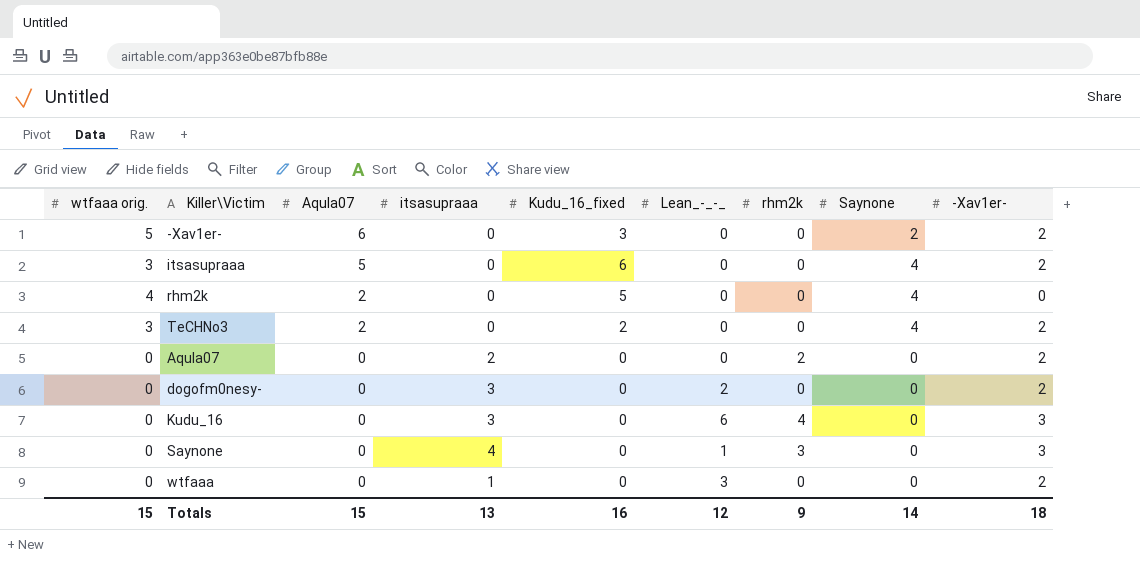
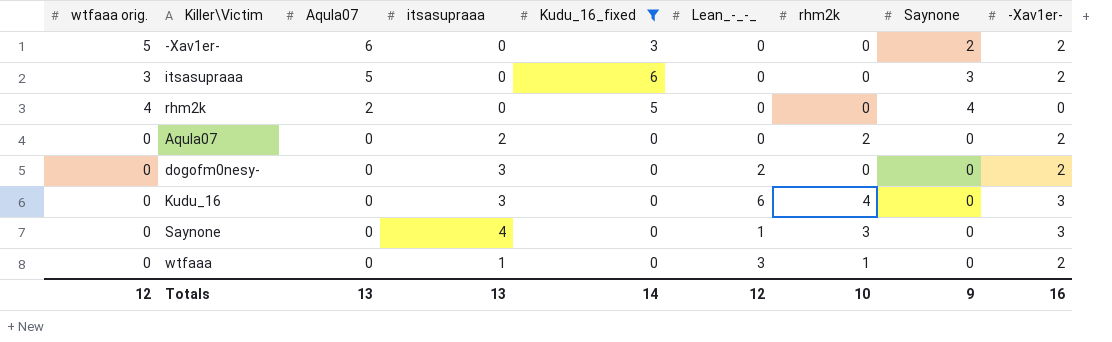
filter: none -> Kudu_16_fixed != 2
itsasupraaa | Saynone: 4 -> 3
wtfaaa | rhm2k: 0 -> 1
Totals | wtfaaa orig.: 15 -> 12
Totals | Aqula07: 15 -> 13
Totals | Kudu_16_fixed: 16 -> 14
Totals | rhm2k: 9 -> 10
Totals | Saynone: 14 -> 9
Totals | -Xav1er-: 18 -> 16

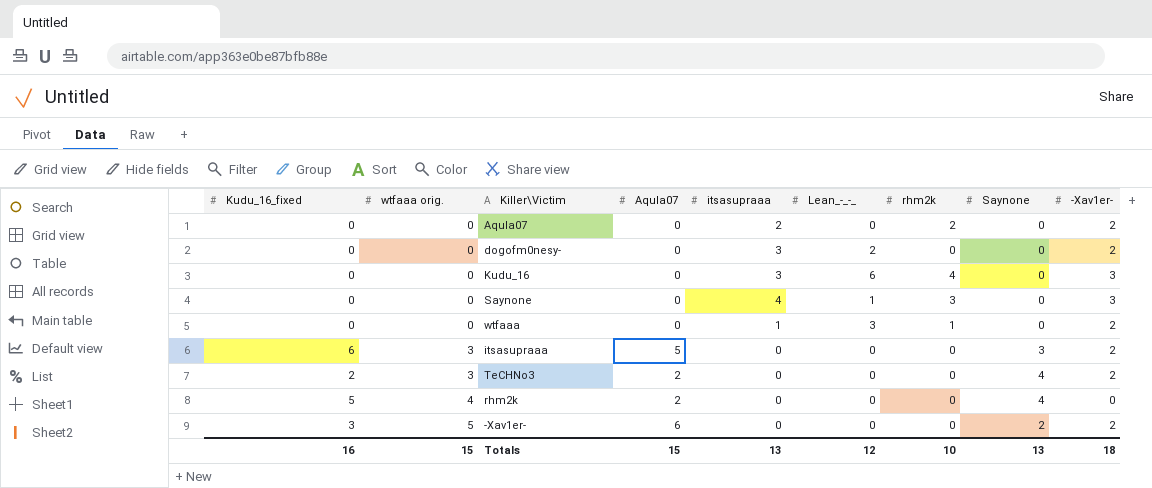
filter: Kudu_16_fixed != 2 -> none
row order: Aqula07 descending -> wtfaaa orig. ascending
column Kudu_16_fixed | position: 5 -> 1
Totals | Kudu_16_fixed: 14 -> 16
Totals | wtfaaa orig.: 12 -> 15
Totals | Aqula07: 13 -> 15
Totals | Saynone: 9 -> 13
Totals | -Xav1er-: 16 -> 18

